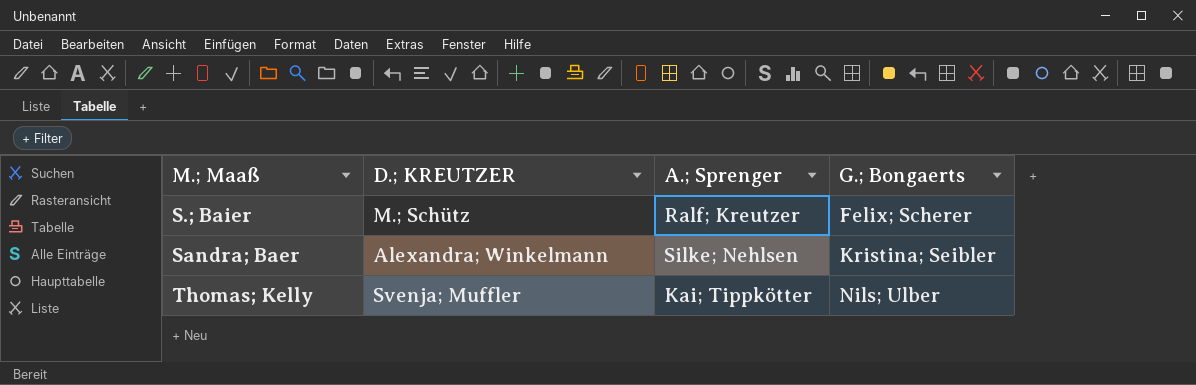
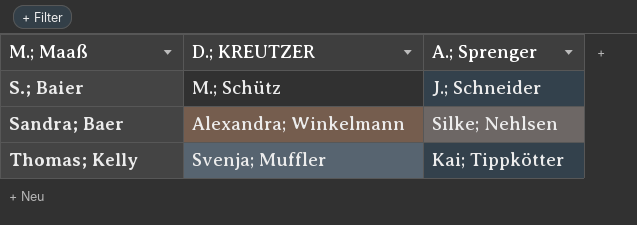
column G.; Bongaerts | position: 4 -> none
S.; Baier | A.; Sprenger: Ralf; Kreutzer -> J.; Schneider

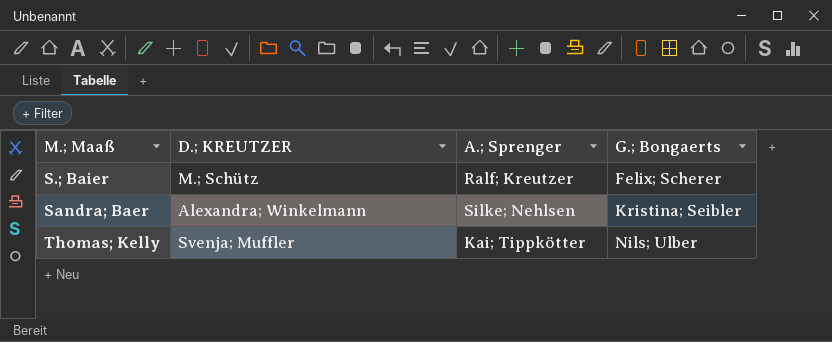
column G.; Bongaerts | position: none -> 4
S.; Baier | A.; Sprenger: J.; Schneider -> Ralf; Kreutzer

